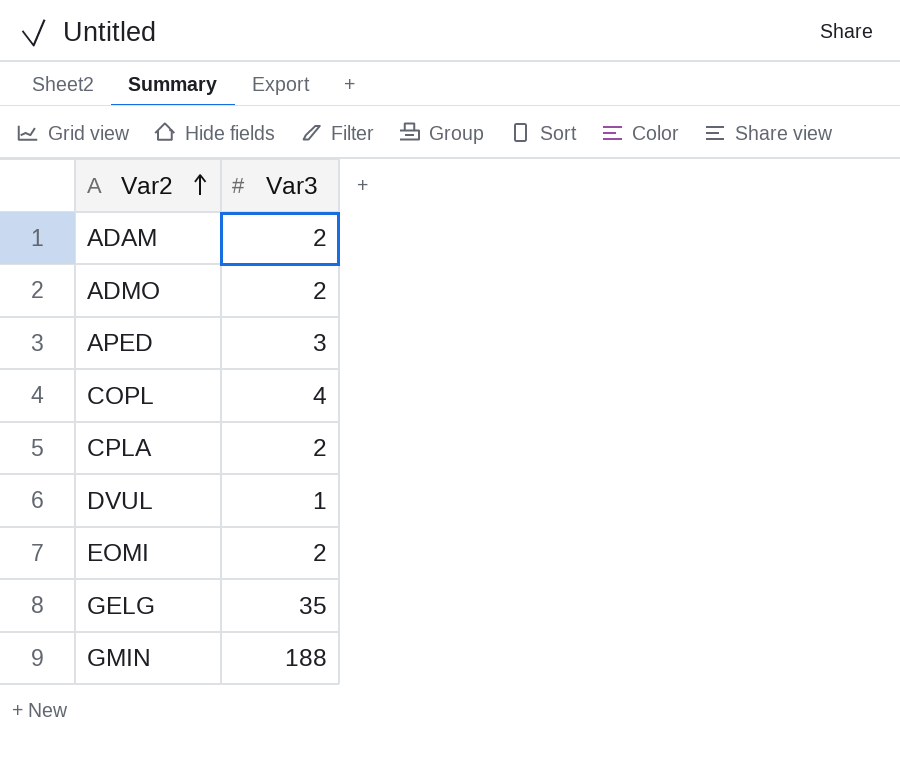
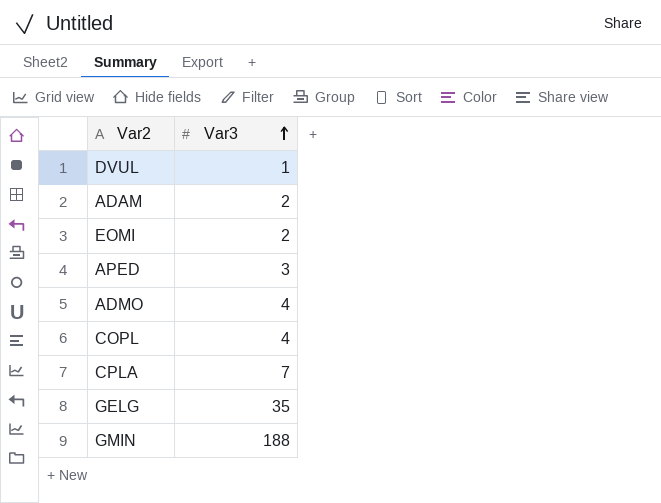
row order: Var2 ascending -> Var3 ascending
ADMO | Var3: 2 -> 4
CPLA | Var3: 2 -> 7

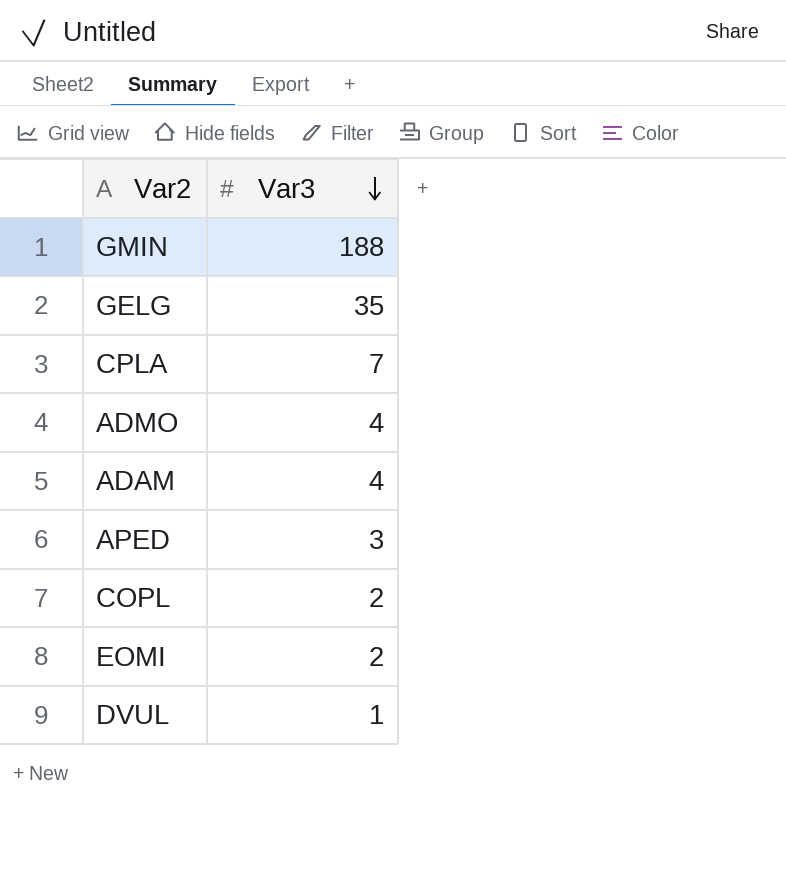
row order: Var3 ascending -> Var3 descending
ADAM | Var3: 2 -> 4
COPL | Var3: 4 -> 2

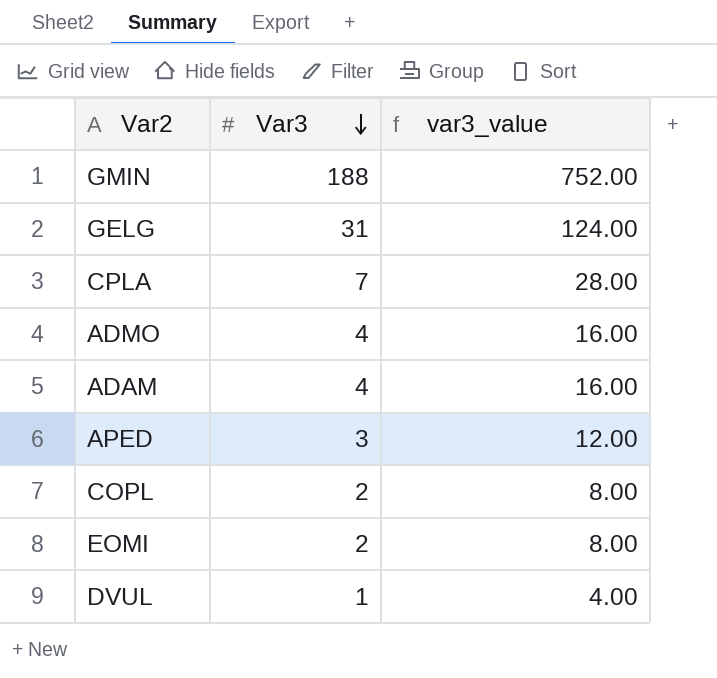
column var3_value | formula: none -> [Var3] * 4
GELG | Var3: 35 -> 31

